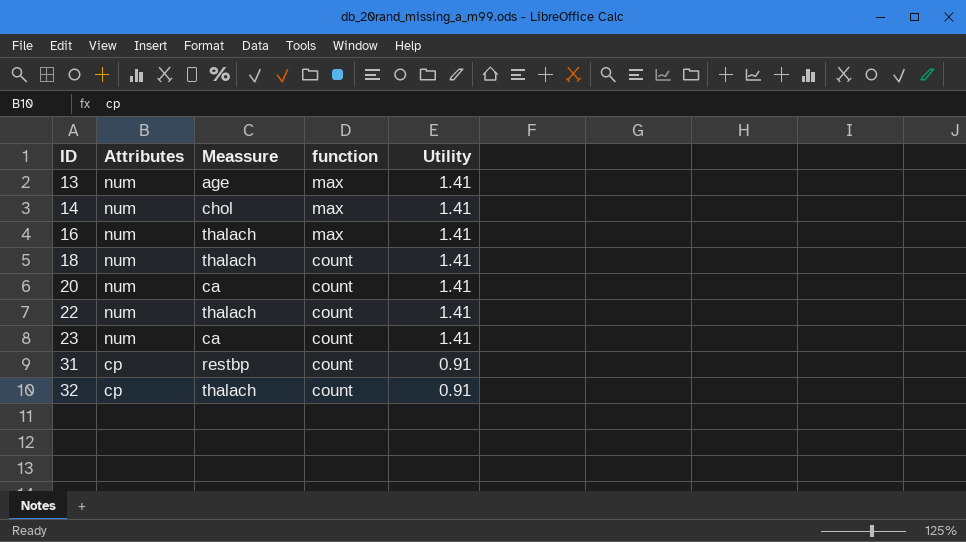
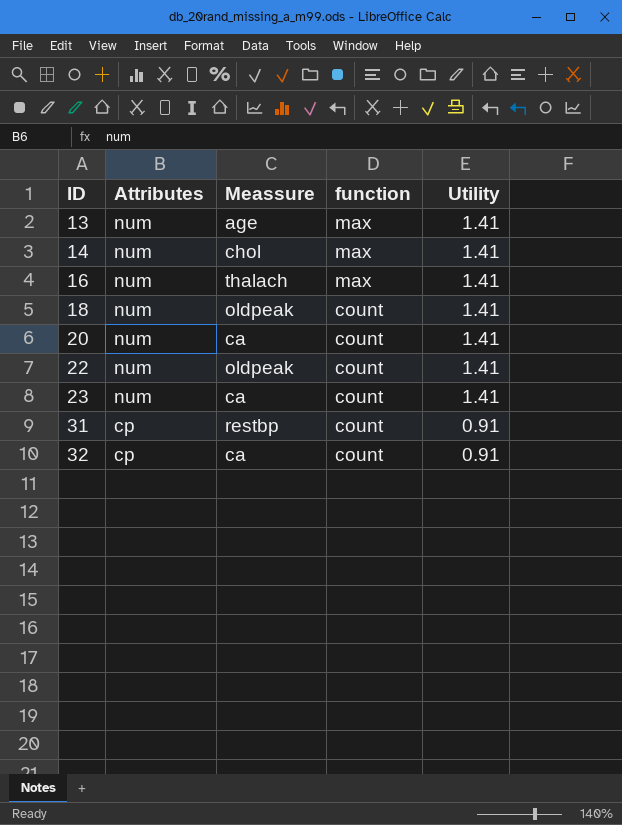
18 | Meassure: thalach -> oldpeak
22 | Meassure: thalach -> oldpeak
32 | Meassure: thalach -> ca

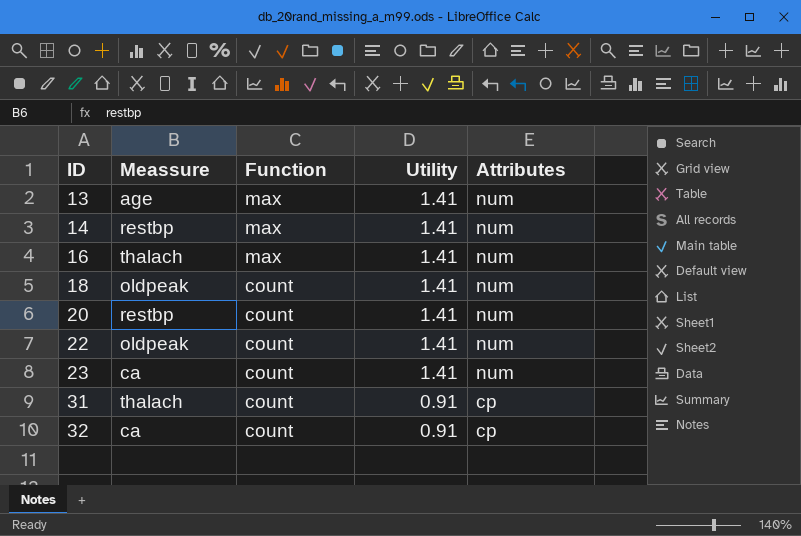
column name: function -> Function
column Attributes | position: 2 -> 5
14 | Meassure: chol -> restbp
20 | Meassure: ca -> restbp
31 | Meassure: restbp -> thalach

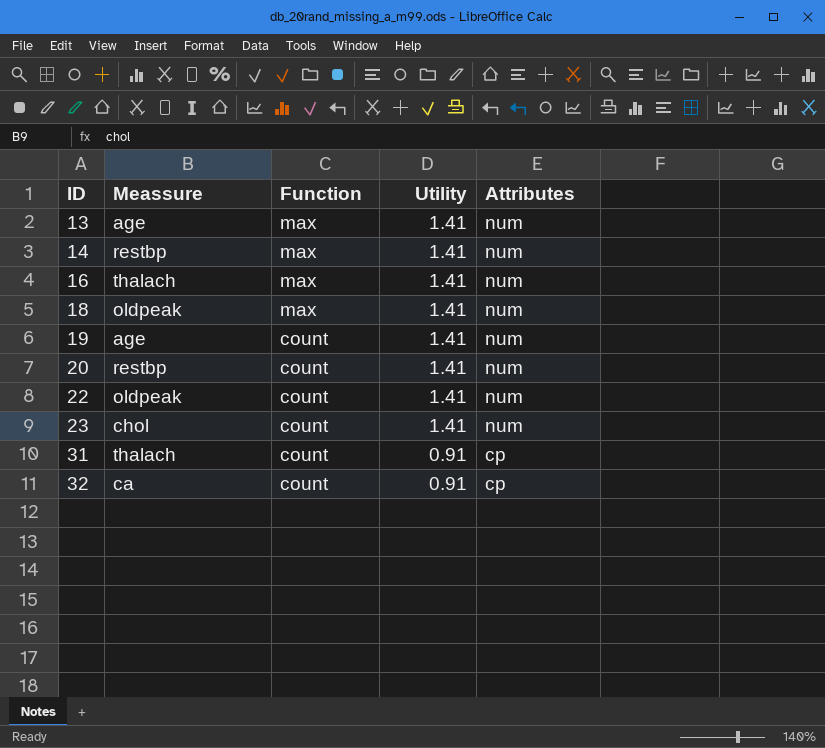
18 | Function: count -> max
row 19: none -> age | count | 1.41 | num
23 | Meassure: ca -> chol

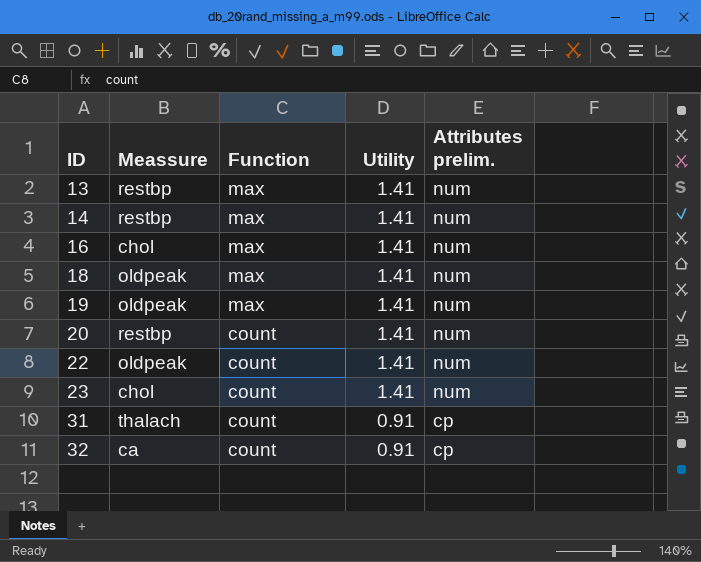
column name: Attributes -> Attributes prelim.
13 | Meassure: age -> restbp
16 | Meassure: thalach -> chol
19 | Meassure: age -> oldpeak
19 | Function: count -> max

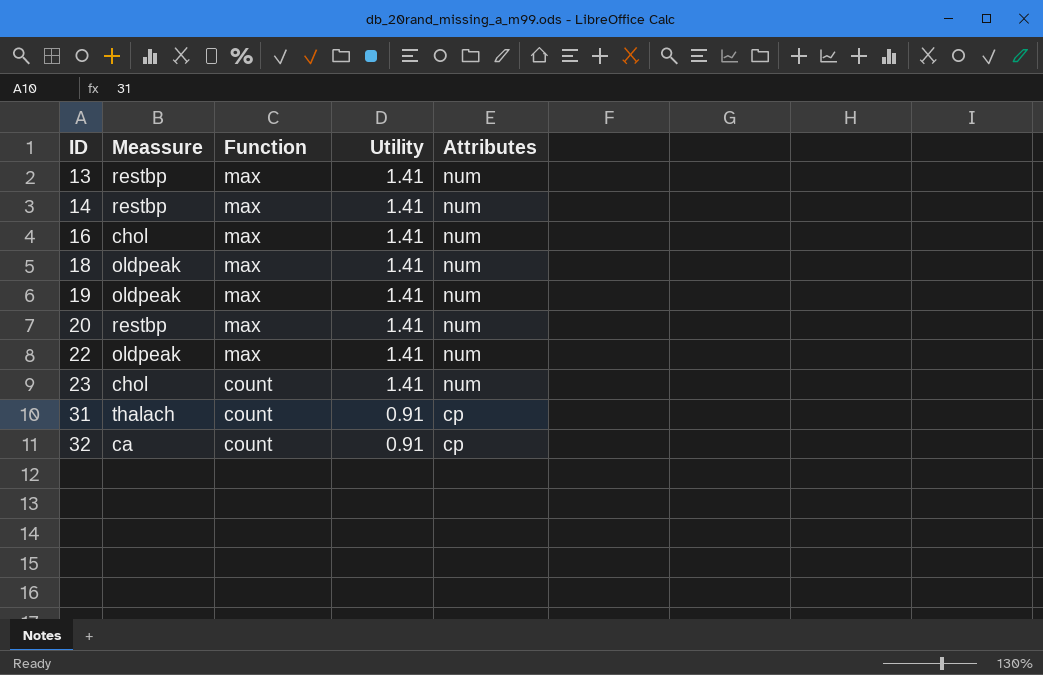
column name: Attributes prelim. -> Attributes
20 | Function: count -> max
22 | Function: count -> max

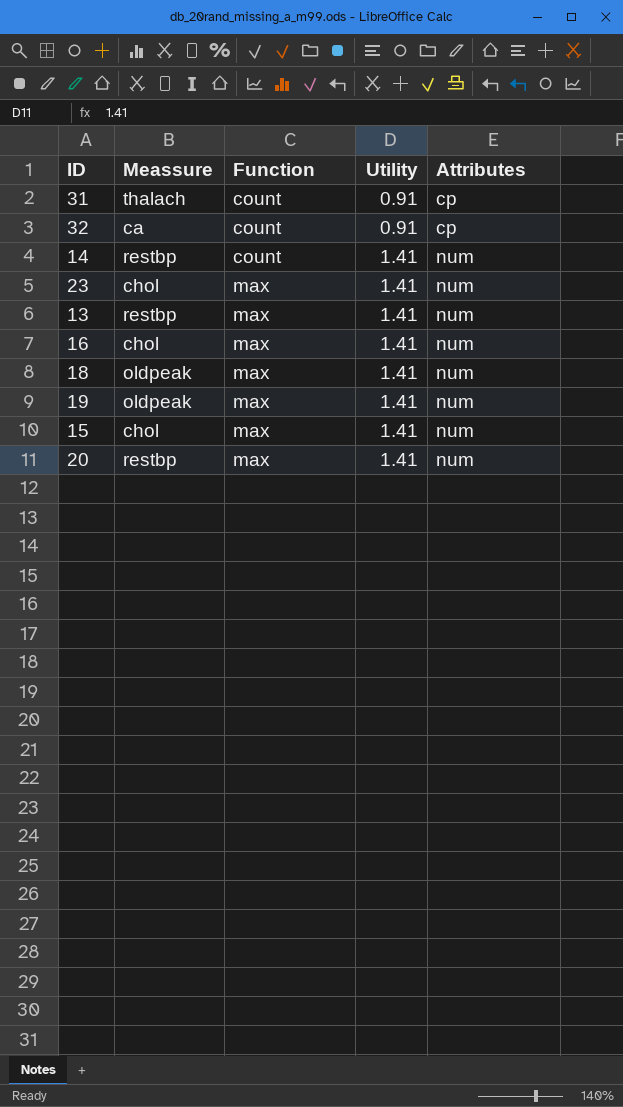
row order: ID ascending -> Function ascending
row 22: oldpeak | max | 1.41 | num -> none
14 | Function: max -> count
23 | Function: count -> max
row 15: none -> chol | max | 1.41 | num

